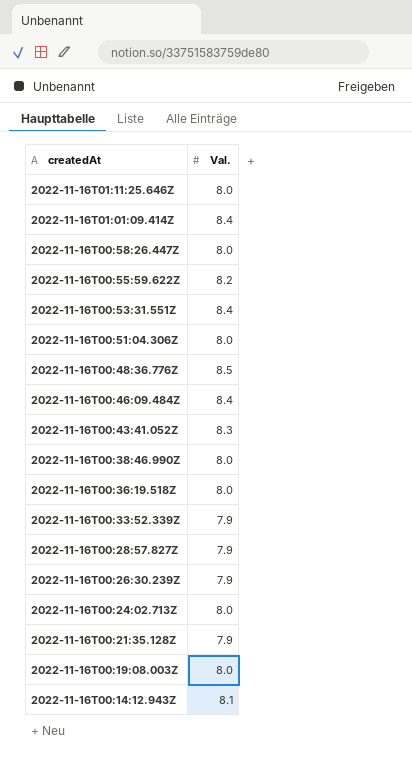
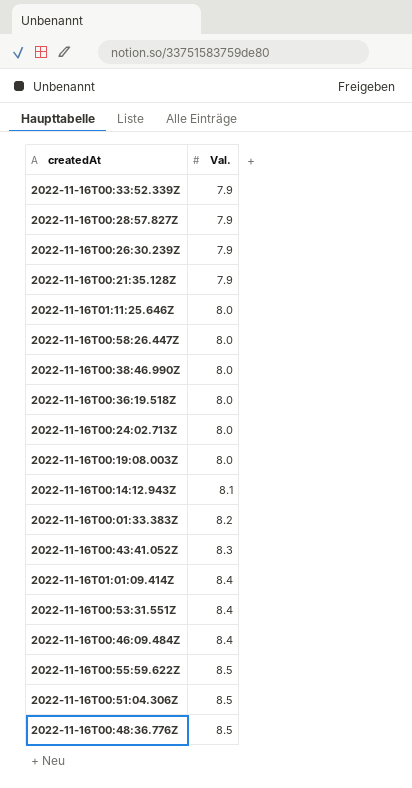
row order: createdAt descending -> Val. ascending
row 2022-11-16T00:01:33.383Z: none -> 8.2
2022-11-16T00:55:59.622Z | Val.: 8.2 -> 8.5
2022-11-16T00:51:04.306Z | Val.: 8.0 -> 8.5

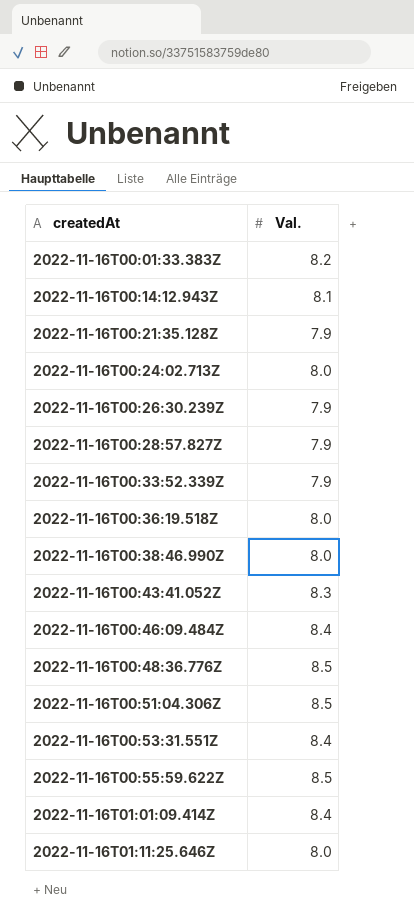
row order: Val. ascending -> createdAt ascending
row 2022-11-16T00:58:26.447Z: 8.0 -> none
row 2022-11-16T00:19:08.003Z: 8.0 -> none

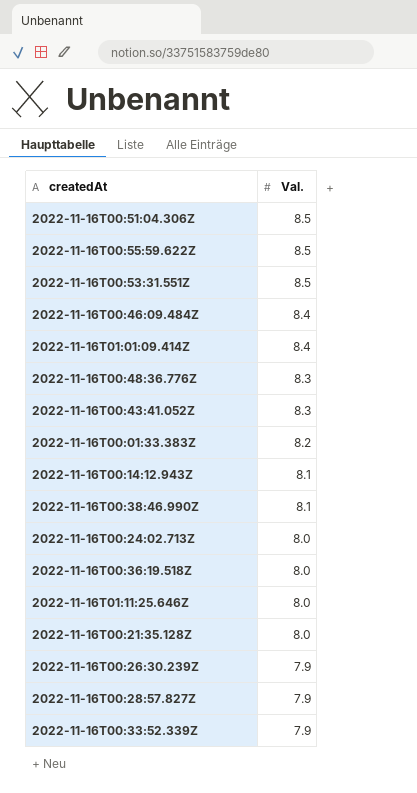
row order: createdAt ascending -> Val. descending
2022-11-16T00:53:31.551Z | Val.: 8.4 -> 8.5
2022-11-16T00:48:36.776Z | Val.: 8.5 -> 8.3
2022-11-16T00:38:46.990Z | Val.: 8.0 -> 8.1
2022-11-16T00:21:35.128Z | Val.: 7.9 -> 8.0

